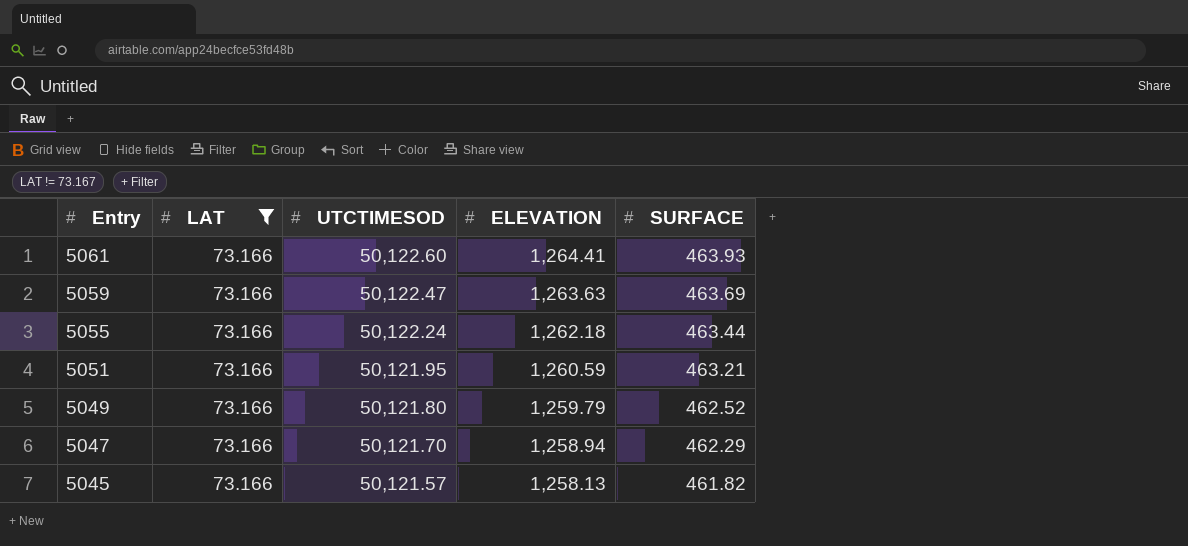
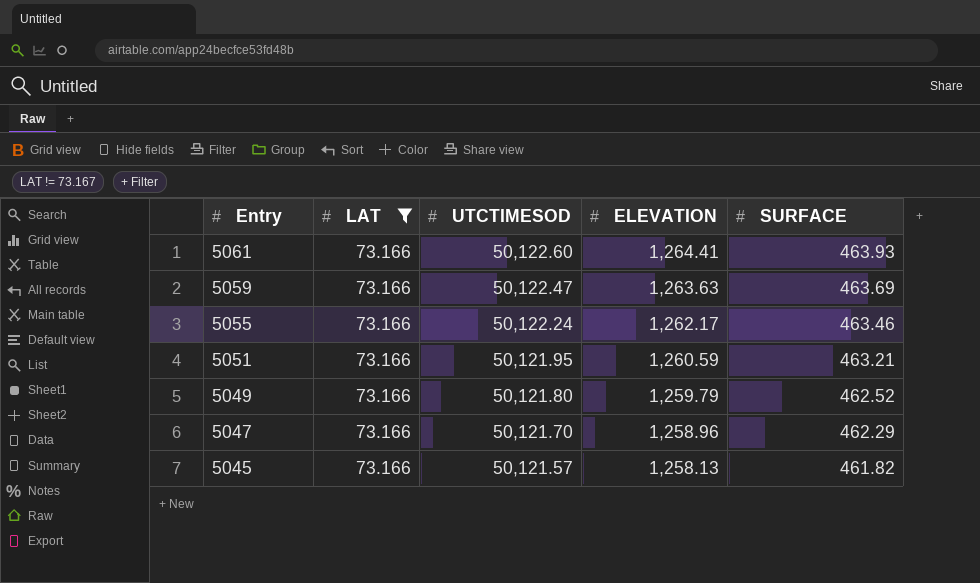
5055 | ELEVATION: 1,262.18 -> 1,262.17
5055 | SURFACE: 463.44 -> 463.46
5047 | ELEVATION: 1,258.94 -> 1,258.96

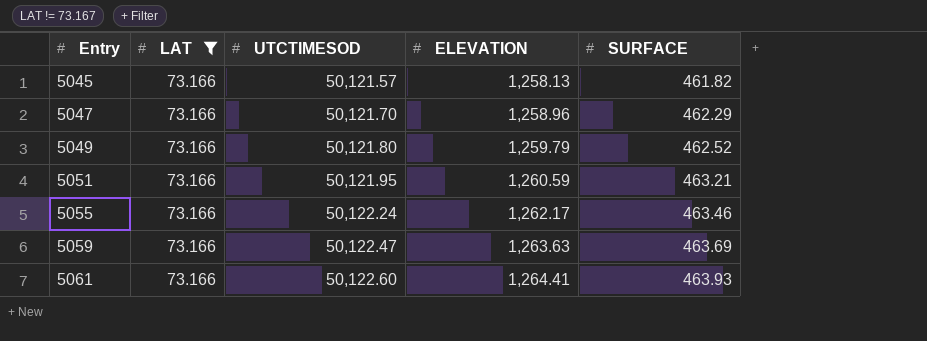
row order: Entry descending -> Entry ascending

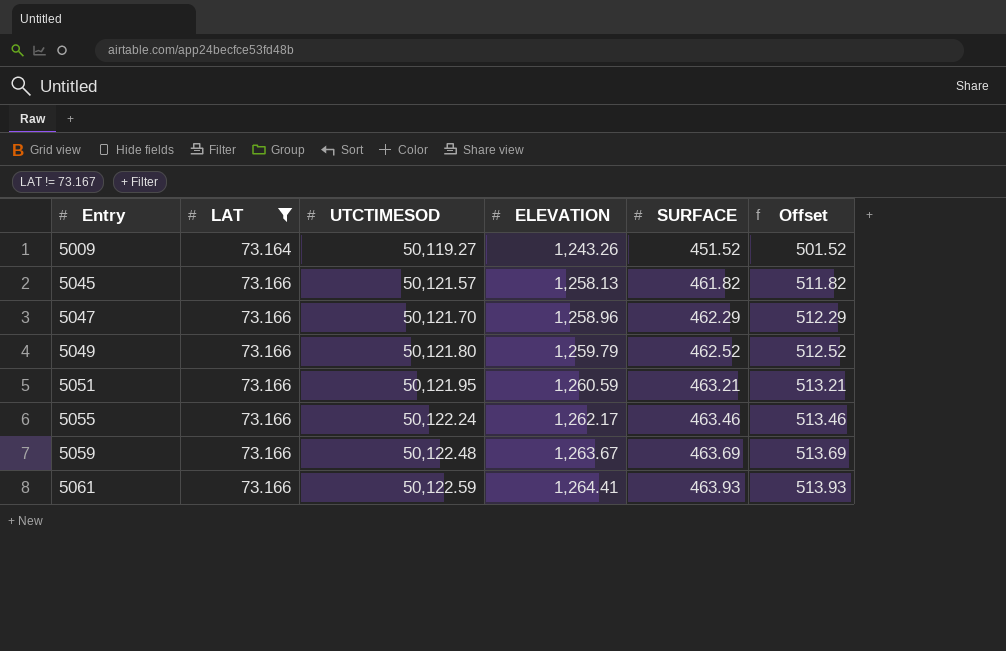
column Offset | formula: none -> [SURFACE] + 50
row 5009: none -> 73.164 | 50,119.27 | 1,243.26 | 451.52 | 501.52
5059 | UTCTIMESOD: 50,122.47 -> 50,122.48
5059 | ELEVATION: 1,263.63 -> 1,263.67
5061 | UTCTIMESOD: 50,122.60 -> 50,122.59

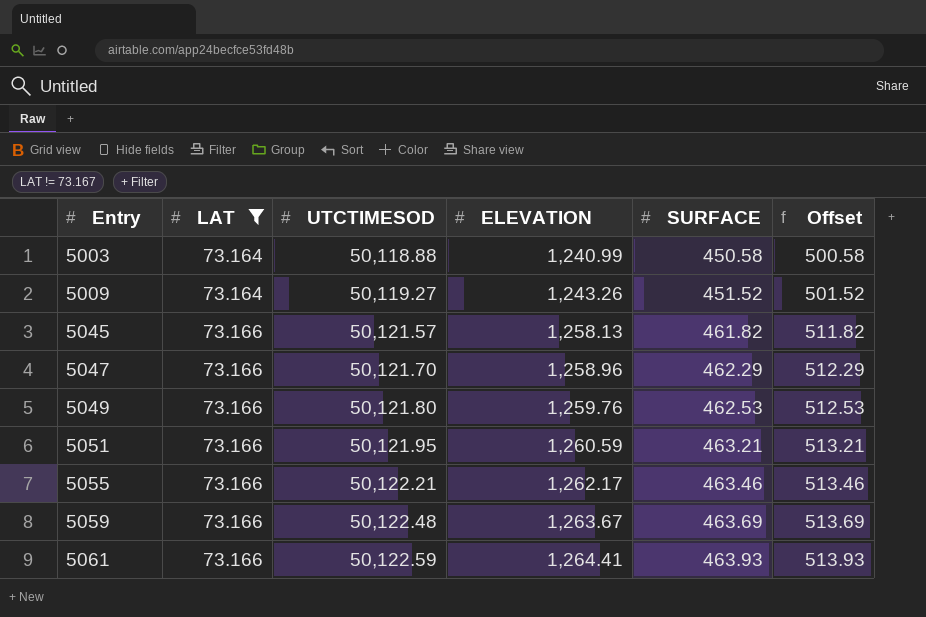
row 5003: none -> 73.164 | 50,118.88 | 1,240.99 | 450.58 | 500.58
5049 | ELEVATION: 1,259.79 -> 1,259.76
5049 | SURFACE: 462.52 -> 462.53
5049 | Offset: 512.52 -> 512.53
5055 | UTCTIMESOD: 50,122.24 -> 50,122.21

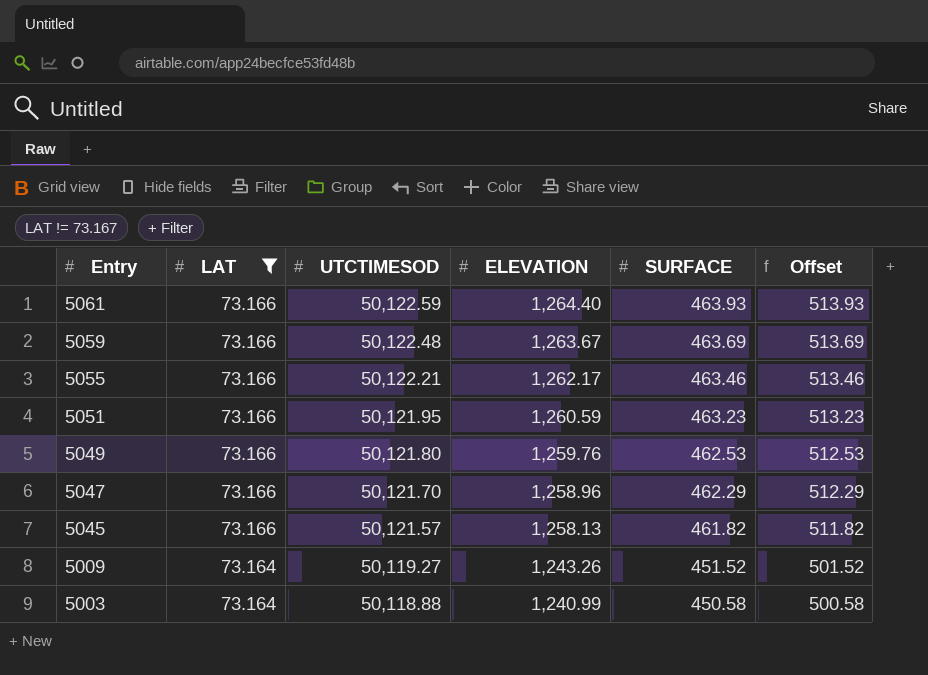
row order: Entry ascending -> Entry descending
5061 | ELEVATION: 1,264.41 -> 1,264.40
5051 | SURFACE: 463.21 -> 463.23
5051 | Offset: 513.21 -> 513.23

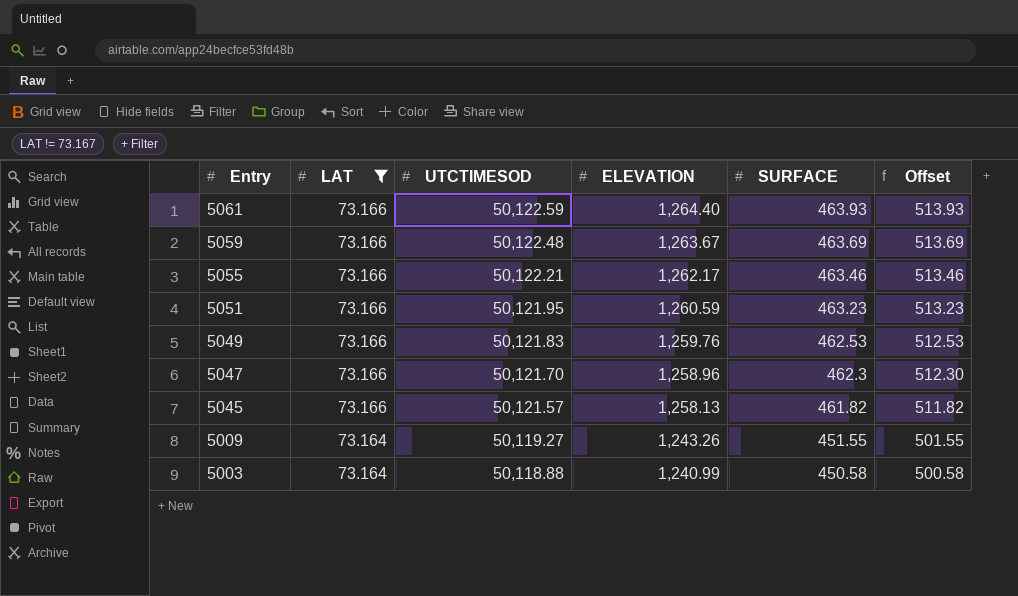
5049 | UTCTIMESOD: 50,121.80 -> 50,121.83
5047 | SURFACE: 462.29 -> 462.3
5047 | Offset: 512.29 -> 512.30
5009 | SURFACE: 451.52 -> 451.55
5009 | Offset: 501.52 -> 501.55

